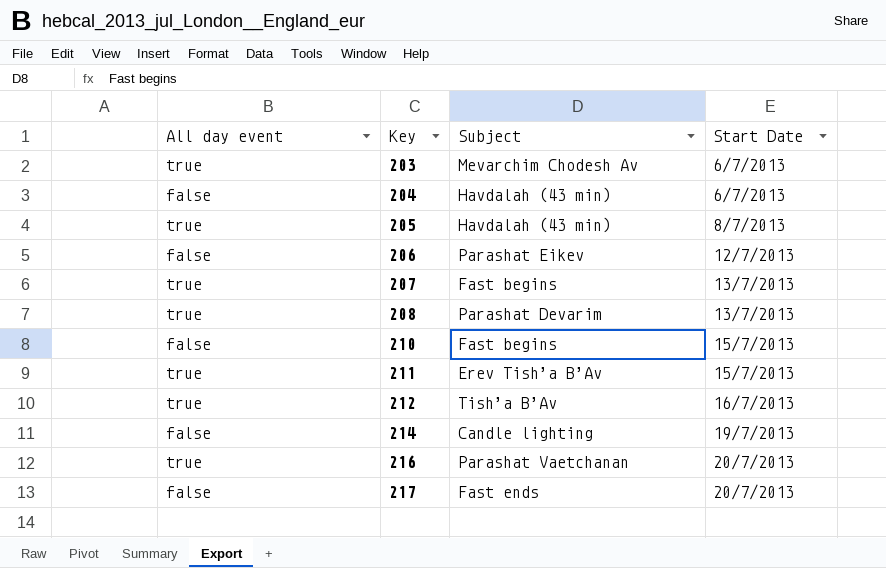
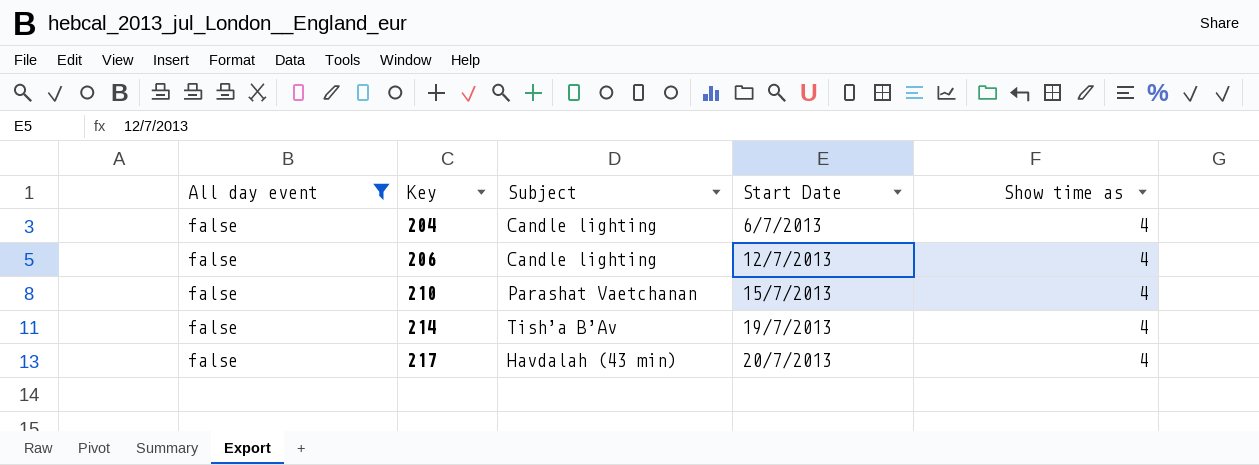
filter: none -> All day event = false
column Show time as | position: none -> 5
204 | Subject: Havdalah (43 min) -> Candle lighting
206 | Subject: Parashat Eikev -> Candle lighting
210 | Subject: Fast begins -> Parashat Vaetchanan
214 | Subject: Candle lighting -> Tish’a B’Av
217 | Subject: Fast ends -> Havdalah (43 min)

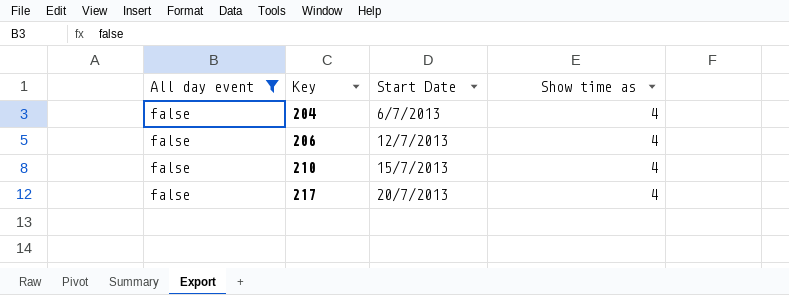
column Subject | position: 3 -> none
row 214: false | Tish’a B’Av | 19/7/2013 | 4 -> none

